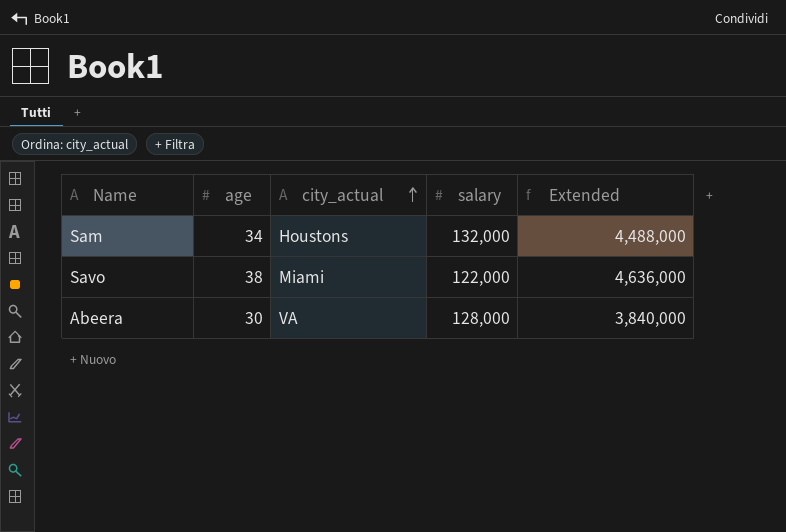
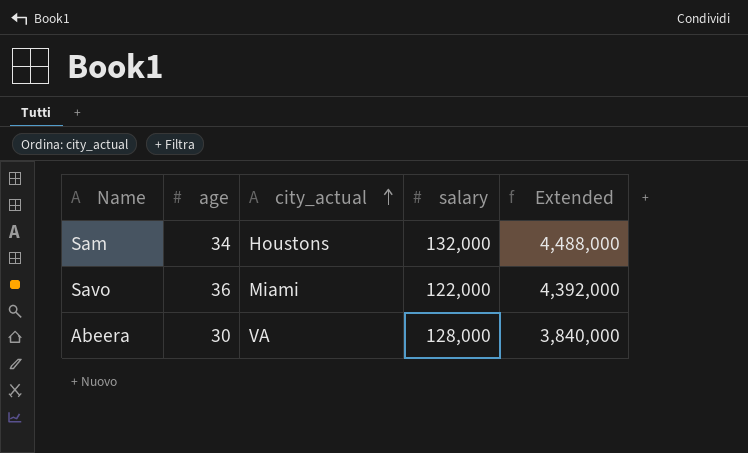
Savo | age: 38 -> 36
Savo | Extended: 4,636,000 -> 4,392,000

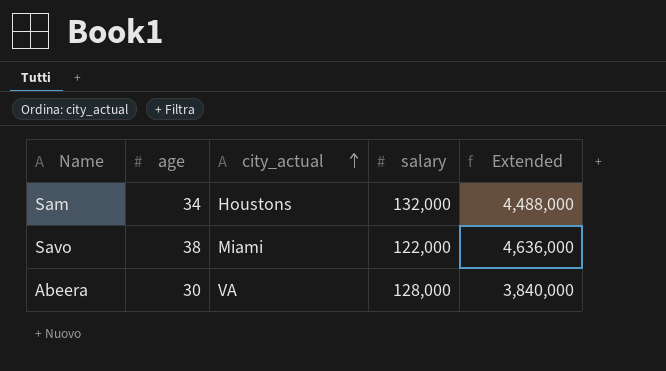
Savo | age: 36 -> 38
Savo | Extended: 4,392,000 -> 4,636,000

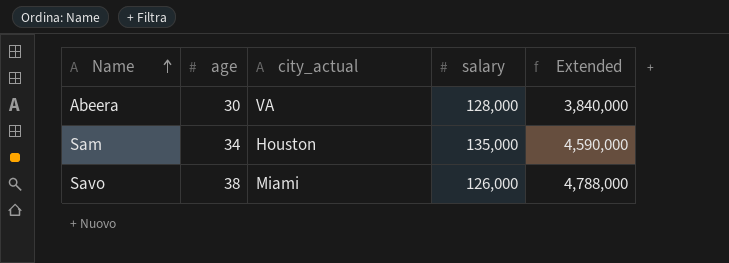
row order: city_actual ascending -> Name ascending
Sam | city_actual: Houstons -> Houston
Sam | salary: 132,000 -> 135,000
Sam | Extended: 4,488,000 -> 4,590,000
Savo | salary: 122,000 -> 126,000
Savo | Extended: 4,636,000 -> 4,788,000

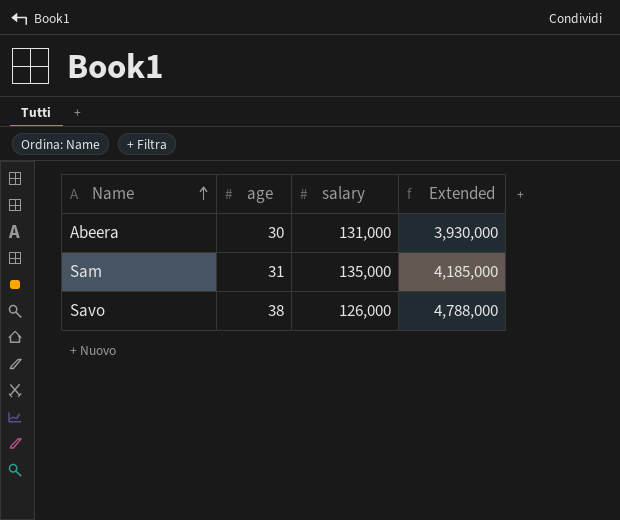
column city_actual | position: 3 -> none
Abeera | salary: 128,000 -> 131,000
Abeera | Extended: 3,840,000 -> 3,930,000
Sam | age: 34 -> 31
Sam | Extended: 4,590,000 -> 4,185,000

